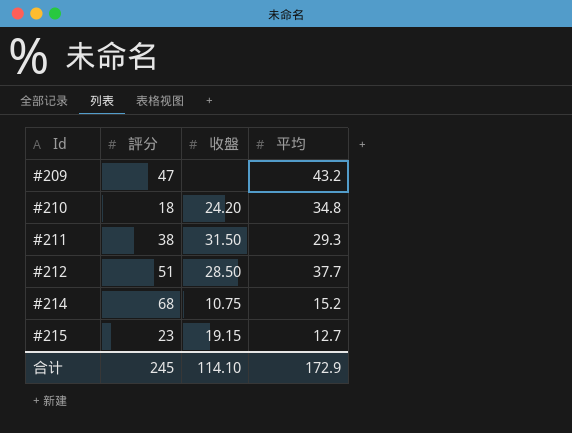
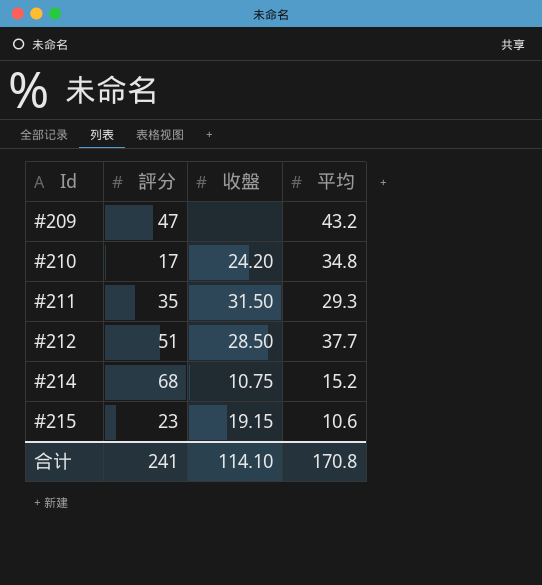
#210 | 評分: 18 -> 17
#211 | 評分: 38 -> 35
#215 | 平均: 12.7 -> 10.6
合计 | 評分: 245 -> 241
合计 | 平均: 172.9 -> 170.8

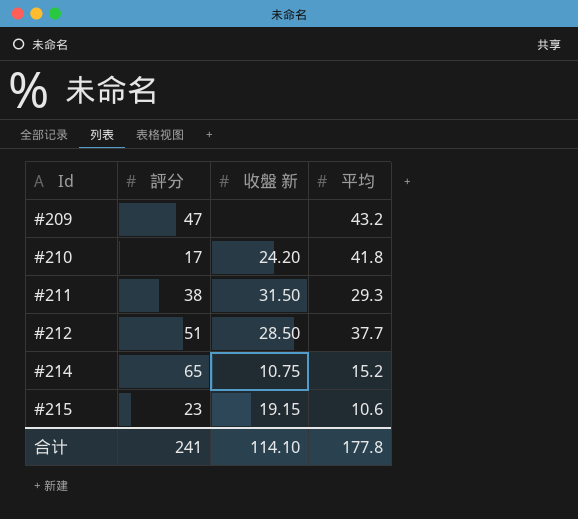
column name: 收盤 -> 收盤 新
#210 | 平均: 34.8 -> 41.8
#211 | 評分: 35 -> 38
#214 | 評分: 68 -> 65
合计 | 平均: 170.8 -> 177.8

